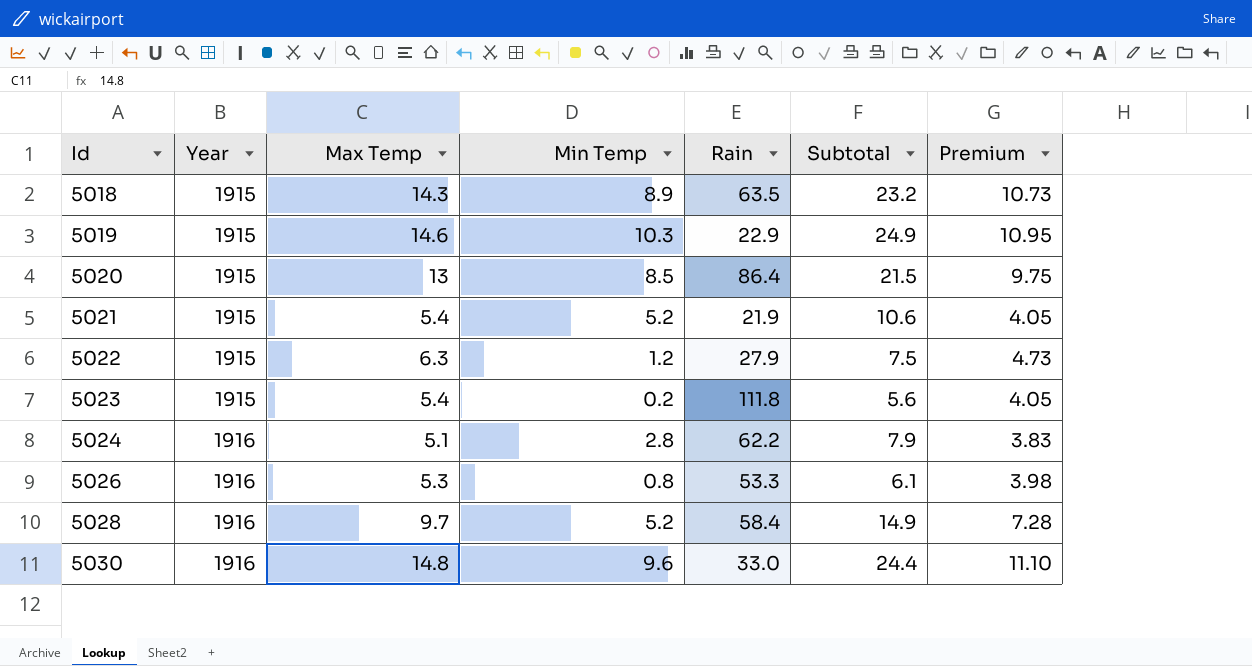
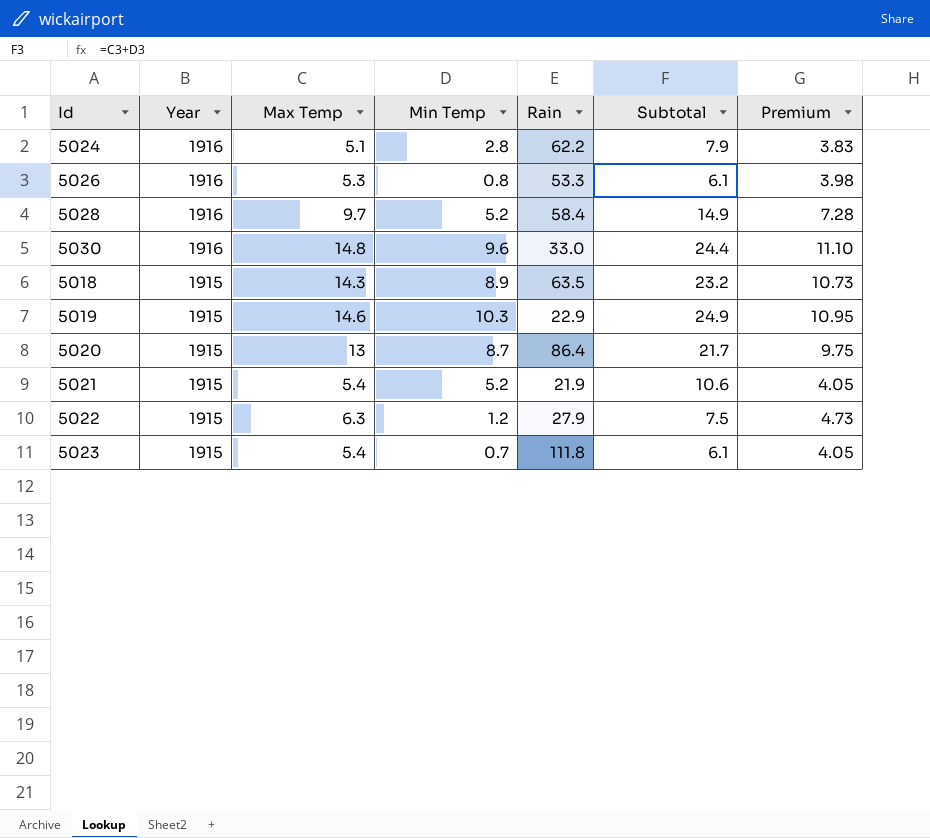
row order: Id ascending -> Year descending
5020 | Min Temp: 8.5 -> 8.7
5020 | Subtotal: 21.5 -> 21.7
5023 | Min Temp: 0.2 -> 0.7
5023 | Subtotal: 5.6 -> 6.1

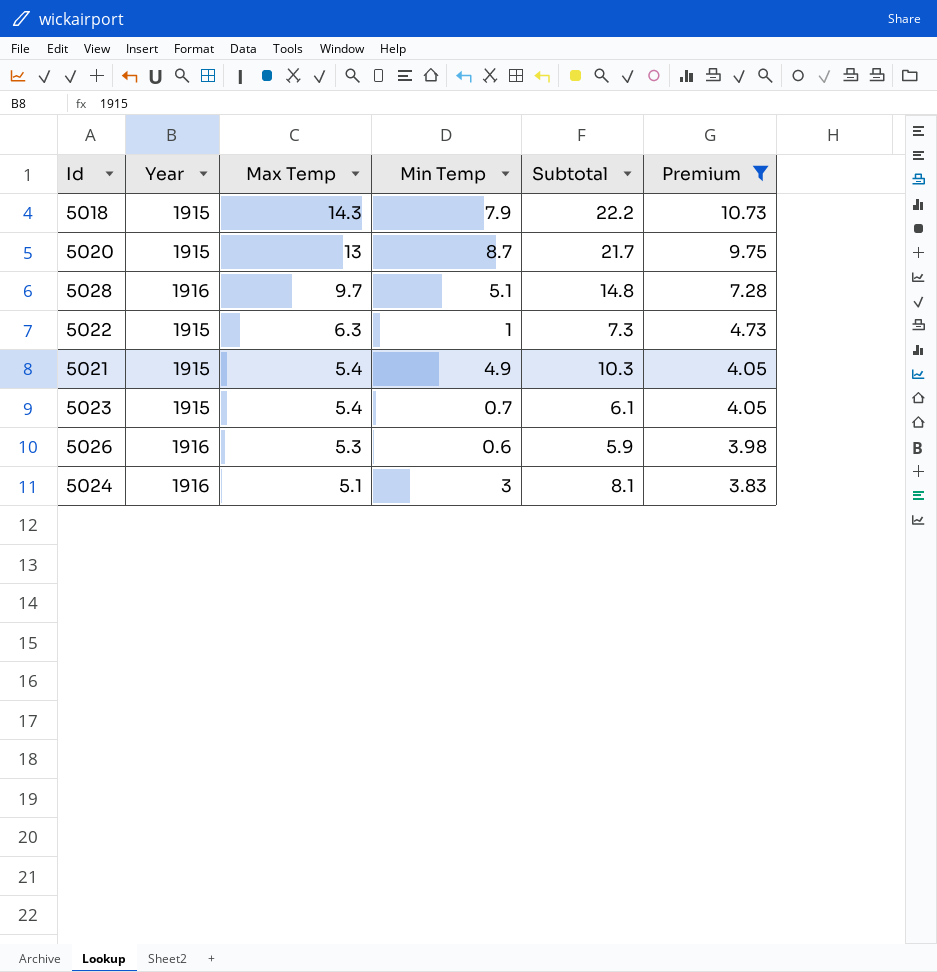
filter: none -> Premium <= 10.73
row order: Year descending -> Max Temp descending
column Rain | position: 5 -> none
5018 | Min Temp: 8.9 -> 7.9
5018 | Subtotal: 23.2 -> 22.2
5028 | Min Temp: 5.2 -> 5.1
5028 | Subtotal: 14.9 -> 14.8
5022 | Min Temp: 1.2 -> 1
5022 | Subtotal: 7.5 -> 7.3
5021 | Min Temp: 5.2 -> 4.9
5021 | Subtotal: 10.6 -> 10.3
5026 | Min Temp: 0.8 -> 0.6
5026 | Subtotal: 6.1 -> 5.9
5024 | Min Temp: 2.8 -> 3
5024 | Subtotal: 7.9 -> 8.1

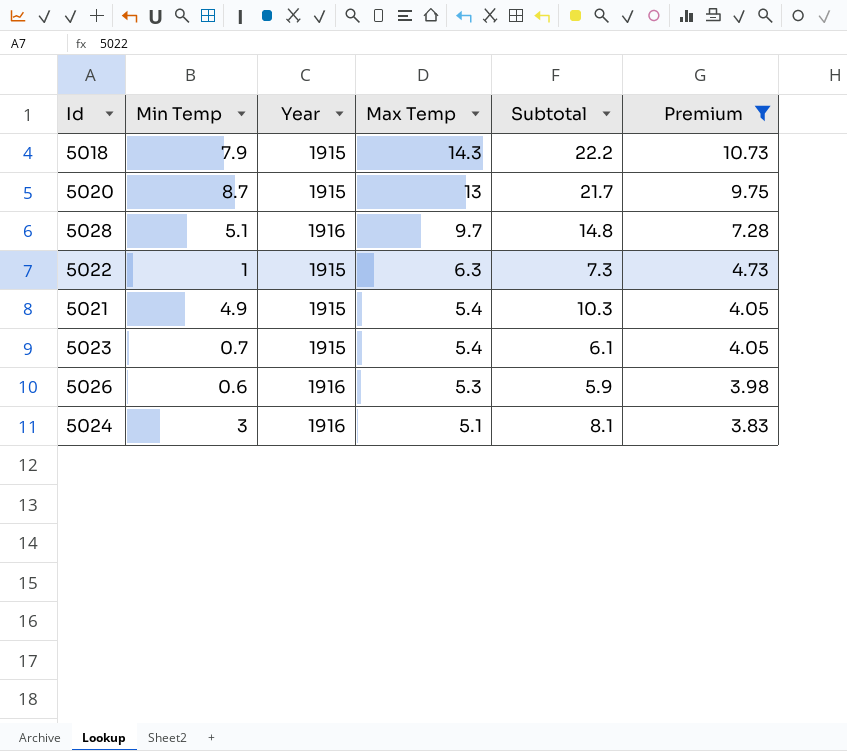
column Min Temp | position: 4 -> 2

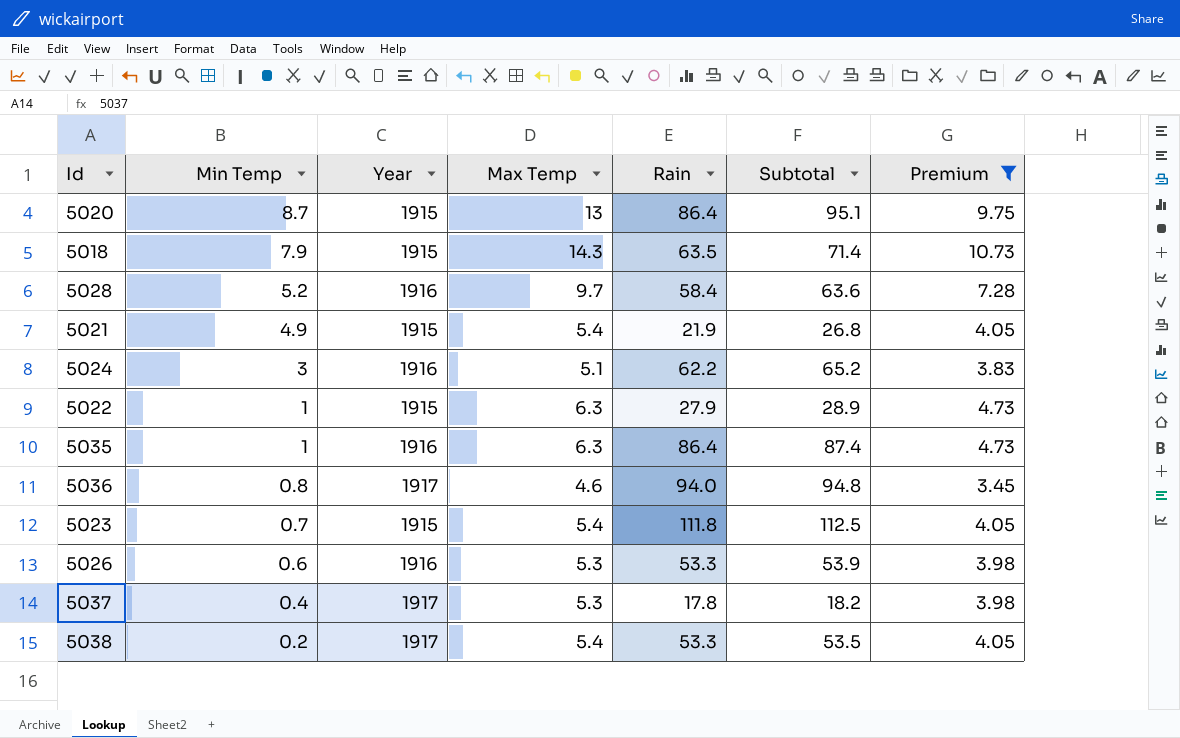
row order: Max Temp descending -> Min Temp descending
column Rain | position: none -> 5
column Subtotal | formula: [Min Temp] + [Max Temp] -> [Min Temp] + [Rain]
5028 | Min Temp: 5.1 -> 5.2
row 5035: none -> 1 | 1916 | 6.3 | 86.4 | 87.4 | 4.73
row 5036: none -> 0.8 | 1917 | 4.6 | 94.0 | 94.8 | 3.45
row 5037: none -> 0.4 | 1917 | 5.3 | 17.8 | 18.2 | 3.98
row 5038: none -> 0.2 | 1917 | 5.4 | 53.3 | 53.5 | 4.05

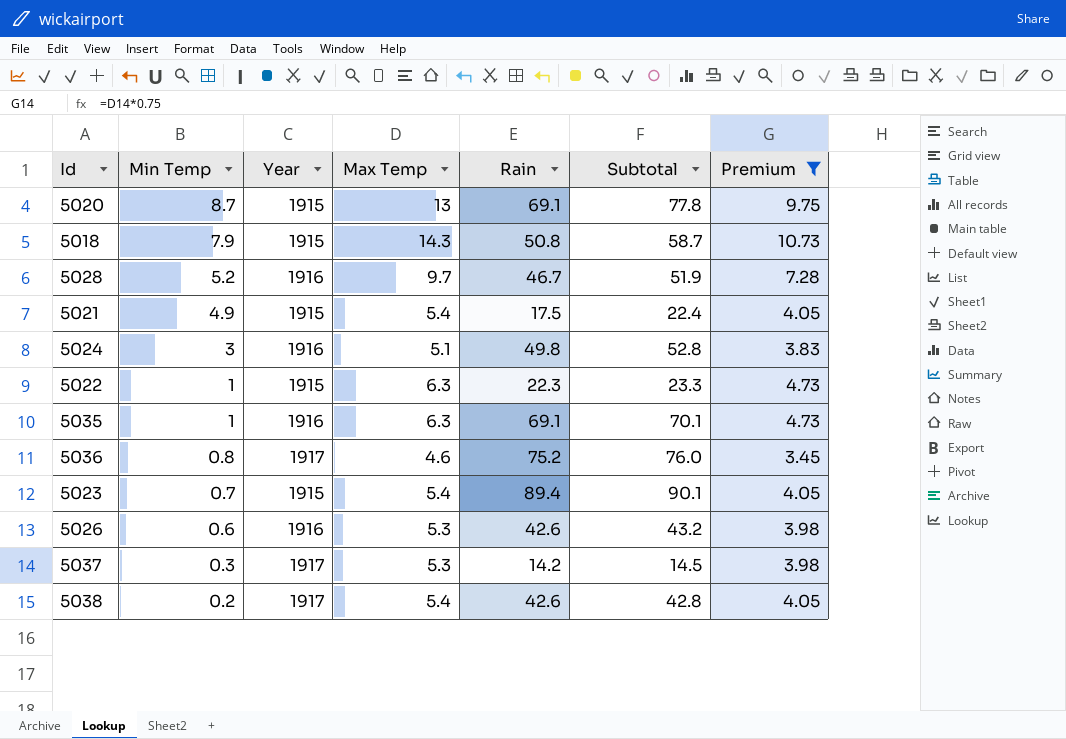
5020 | Rain: 86.4 -> 69.1
5020 | Subtotal: 95.1 -> 77.8
5018 | Rain: 63.5 -> 50.8
5018 | Subtotal: 71.4 -> 58.7
5028 | Rain: 58.4 -> 46.7
5028 | Subtotal: 63.6 -> 51.9
5021 | Rain: 21.9 -> 17.5
5021 | Subtotal: 26.8 -> 22.4
5024 | Rain: 62.2 -> 49.8
5024 | Subtotal: 65.2 -> 52.8
5022 | Rain: 27.9 -> 22.3
5022 | Subtotal: 28.9 -> 23.3
5035 | Rain: 86.4 -> 69.1
5035 | Subtotal: 87.4 -> 70.1
5036 | Rain: 94.0 -> 75.2
5036 | Subtotal: 94.8 -> 76.0
5023 | Rain: 111.8 -> 89.4
5023 | Subtotal: 112.5 -> 90.1
5026 | Rain: 53.3 -> 42.6
5026 | Subtotal: 53.9 -> 43.2
5037 | Min Temp: 0.4 -> 0.3
5037 | Rain: 17.8 -> 14.2
5037 | Subtotal: 18.2 -> 14.5
5038 | Rain: 53.3 -> 42.6
5038 | Subtotal: 53.5 -> 42.8

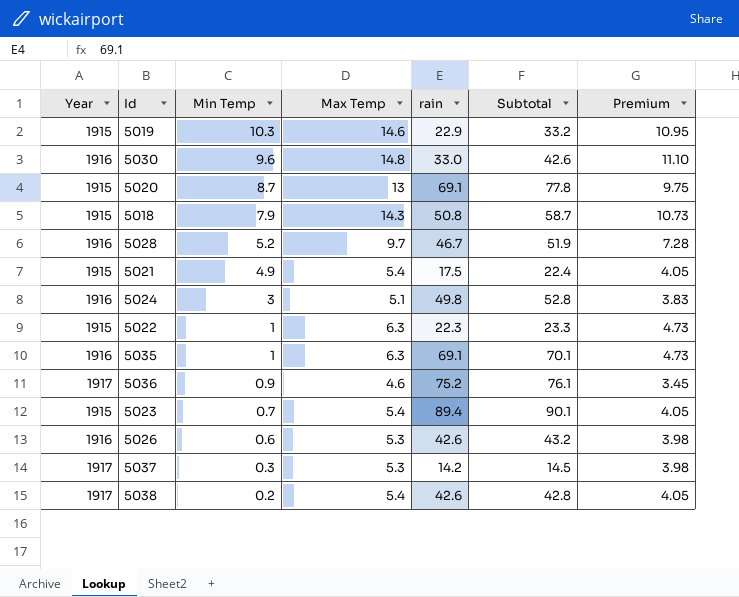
filter: Premium <= 10.73 -> none
column Year | position: 3 -> 1
column name: Rain -> rain
5036 | Min Temp: 0.8 -> 0.9
5036 | Subtotal: 76.0 -> 76.1

